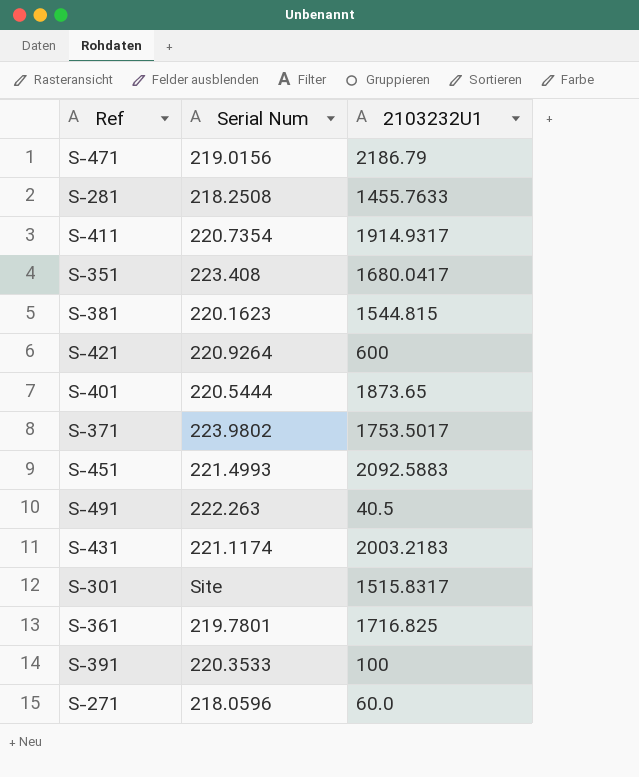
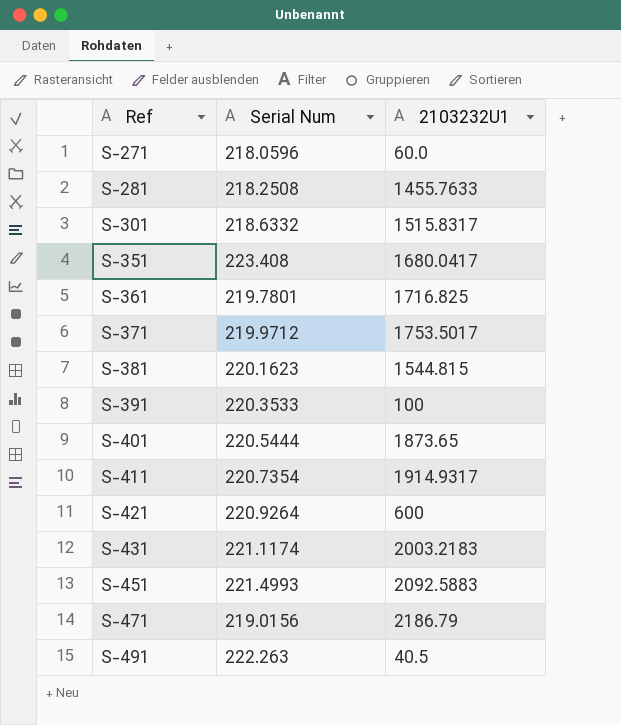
row order: none -> Ref ascending
S-301 | Serial Num: Site -> 218.6332
S-371 | Serial Num: 223.9802 -> 219.9712

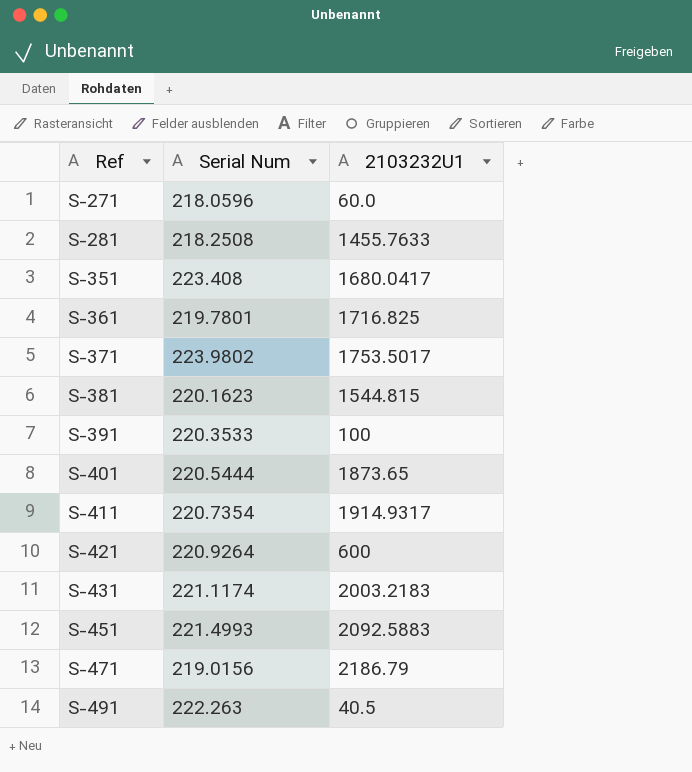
row S-301: 218.6332 | 1515.8317 -> none
S-371 | Serial Num: 219.9712 -> 223.9802

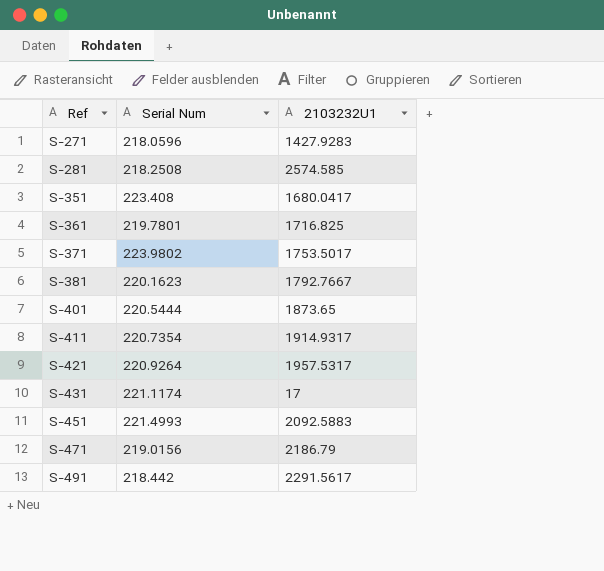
row S-391: 220.3533 | 100 -> none
S-271 | 2103232U1: 60.0 -> 1427.9283
S-281 | 2103232U1: 1455.7633 -> 2574.585
S-381 | 2103232U1: 1544.815 -> 1792.7667
S-421 | 2103232U1: 600 -> 1957.5317
S-431 | 2103232U1: 2003.2183 -> 17
S-491 | Serial Num: 222.263 -> 218.442
S-491 | 2103232U1: 40.5 -> 2291.5617

